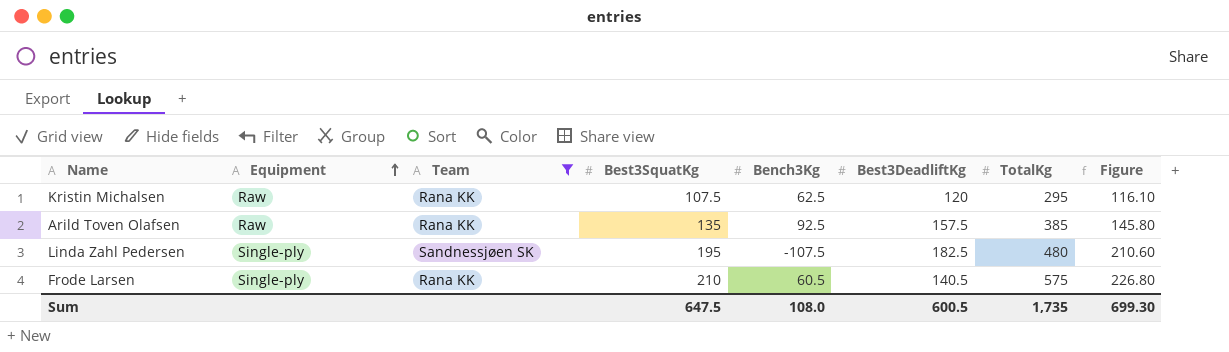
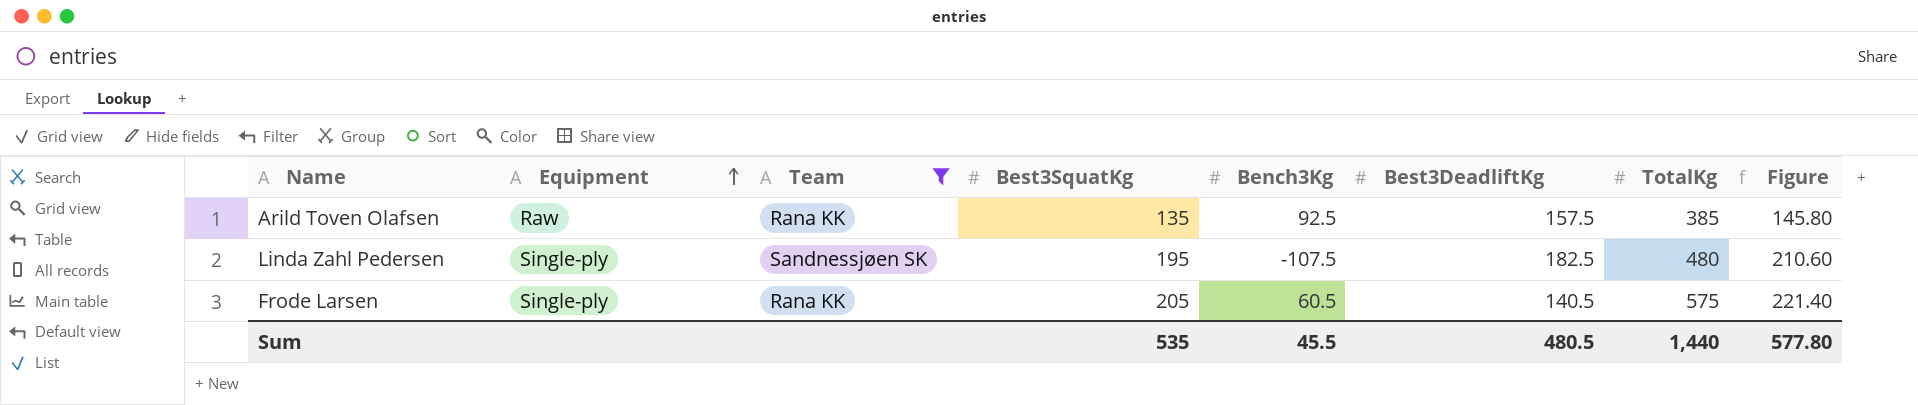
row Kristin Michalsen: Raw | Rana KK | 107.5 | 62.5 | 120 | 295 | 116.10 -> none
Frode Larsen | Best3SquatKg: 210 -> 205
Frode Larsen | Figure: 226.80 -> 221.40
Sum | Best3SquatKg: 647.5 -> 535
Sum | Bench3Kg: 108.0 -> 45.5
Sum | Best3DeadliftKg: 600.5 -> 480.5
Sum | TotalKg: 1,735 -> 1,440
Sum | Figure: 699.30 -> 577.80

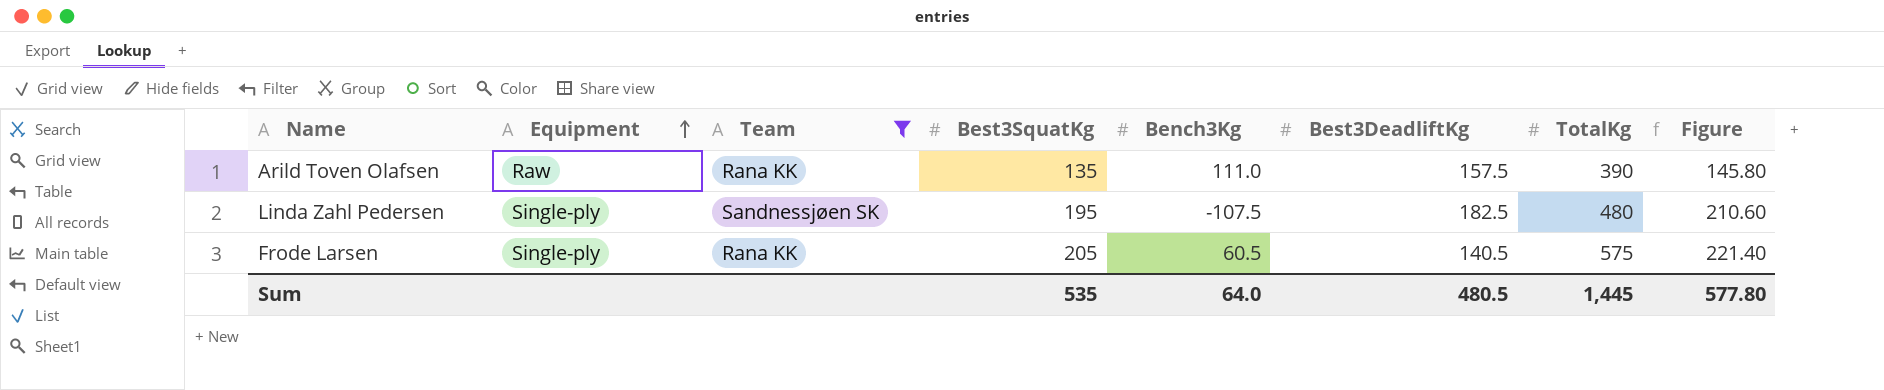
Arild Toven Olafsen | Bench3Kg: 92.5 -> 111.0
Arild Toven Olafsen | TotalKg: 385 -> 390
Sum | Bench3Kg: 45.5 -> 64.0
Sum | TotalKg: 1,440 -> 1,445

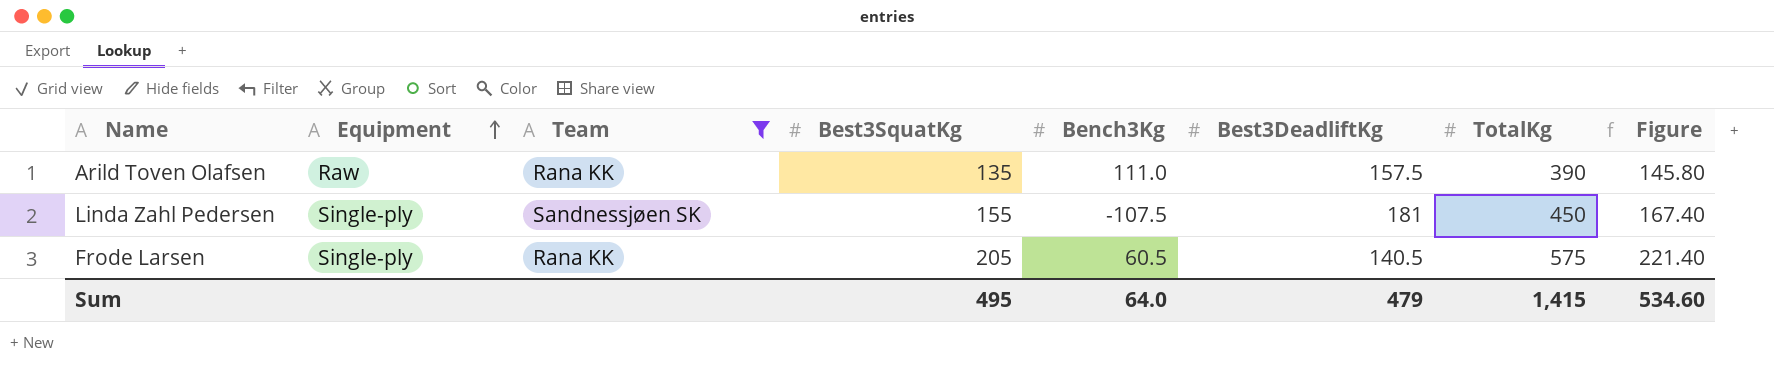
Linda Zahl Pedersen | Best3SquatKg: 195 -> 155
Linda Zahl Pedersen | Best3DeadliftKg: 182.5 -> 181
Linda Zahl Pedersen | TotalKg: 480 -> 450
Linda Zahl Pedersen | Figure: 210.60 -> 167.40
Sum | Best3SquatKg: 535 -> 495
Sum | Best3DeadliftKg: 480.5 -> 479
Sum | TotalKg: 1,445 -> 1,415
Sum | Figure: 577.80 -> 534.60

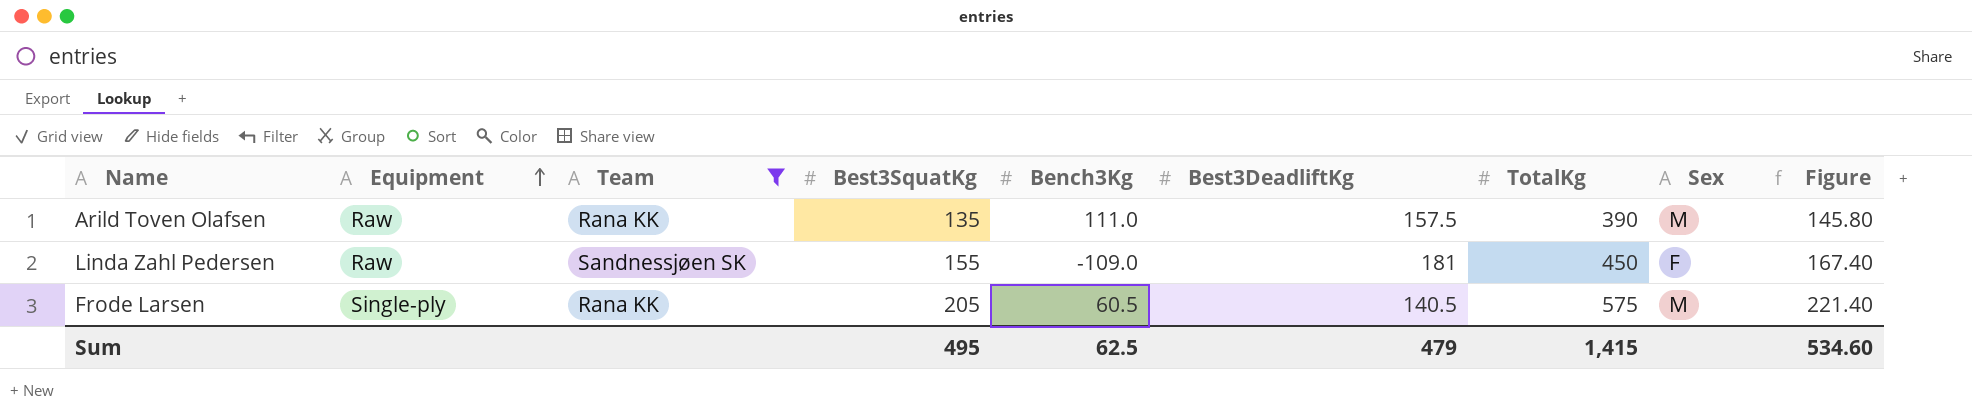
column Sex | position: none -> 8
Linda Zahl Pedersen | Equipment: Single-ply -> Raw
Linda Zahl Pedersen | Bench3Kg: -107.5 -> -109.0
Sum | Bench3Kg: 64.0 -> 62.5

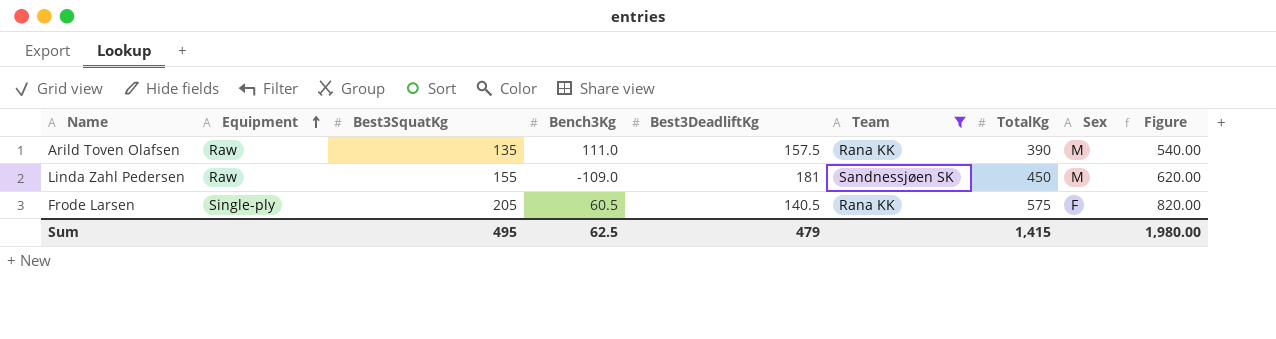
column Team | position: 3 -> 6
column Figure | formula: [Best3SquatKg] * 1.08 -> [Best3SquatKg] * 4
Linda Zahl Pedersen | Sex: F -> M
Frode Larsen | Sex: M -> F
Sum | Figure: 534.60 -> 1,980.00

